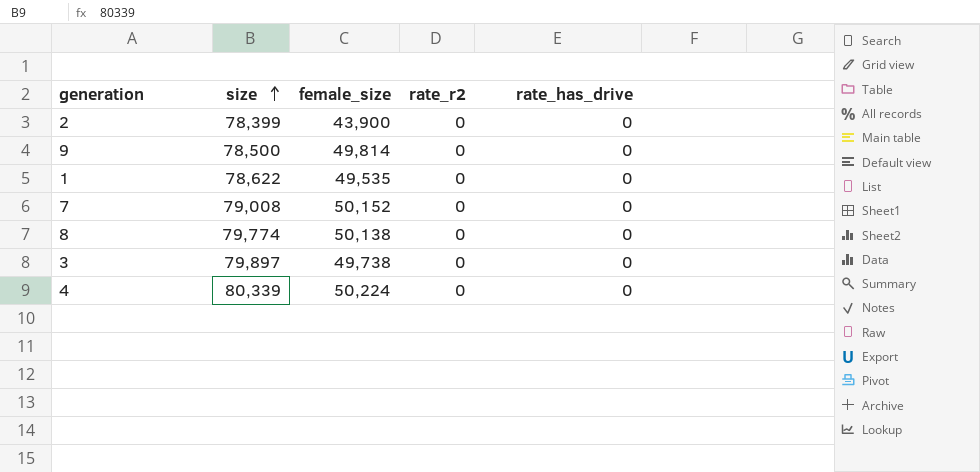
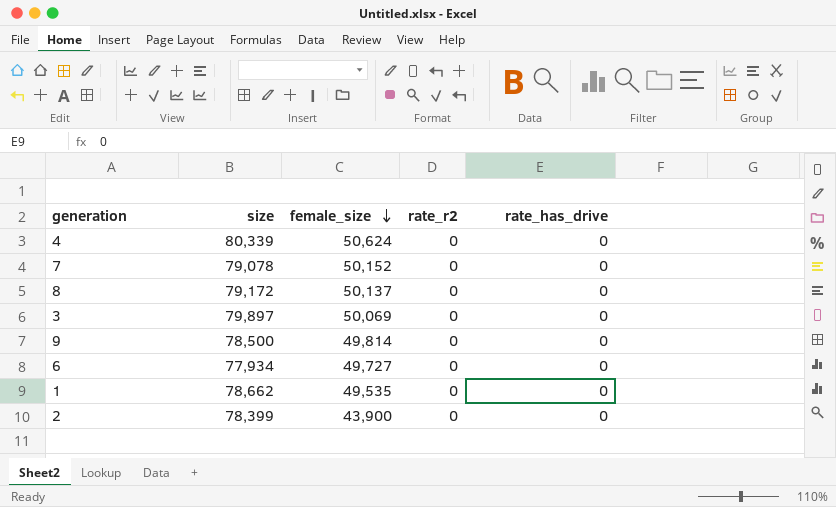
row order: size ascending -> female_size descending
4 | female_size: 50,224 -> 50,624
7 | size: 79,008 -> 79,078
8 | size: 79,774 -> 79,172
8 | female_size: 50,138 -> 50,137
3 | female_size: 49,738 -> 50,069
row 6: none -> 77,934 | 49,727 | 0 | 0
1 | size: 78,622 -> 78,662

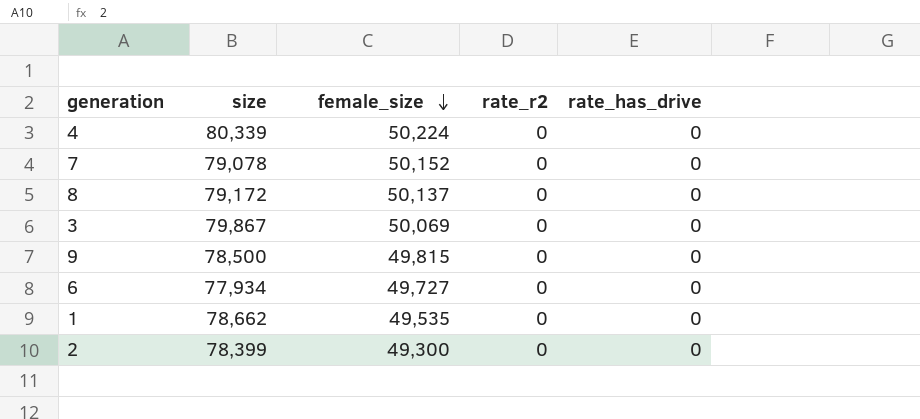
4 | female_size: 50,624 -> 50,224
3 | size: 79,897 -> 79,867
9 | female_size: 49,814 -> 49,815
2 | female_size: 43,900 -> 49,300

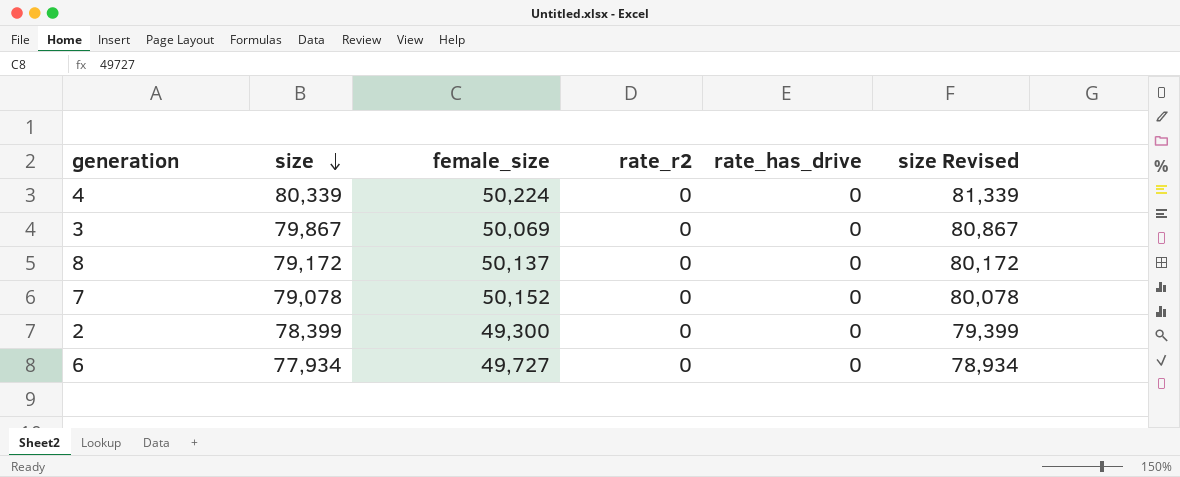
row order: female_size descending -> size descending
column size Revised | formula: none -> [size] + 1000
row 9: 78,500 | 49,815 | 0 | 0 -> none
row 1: 78,662 | 49,535 | 0 | 0 -> none

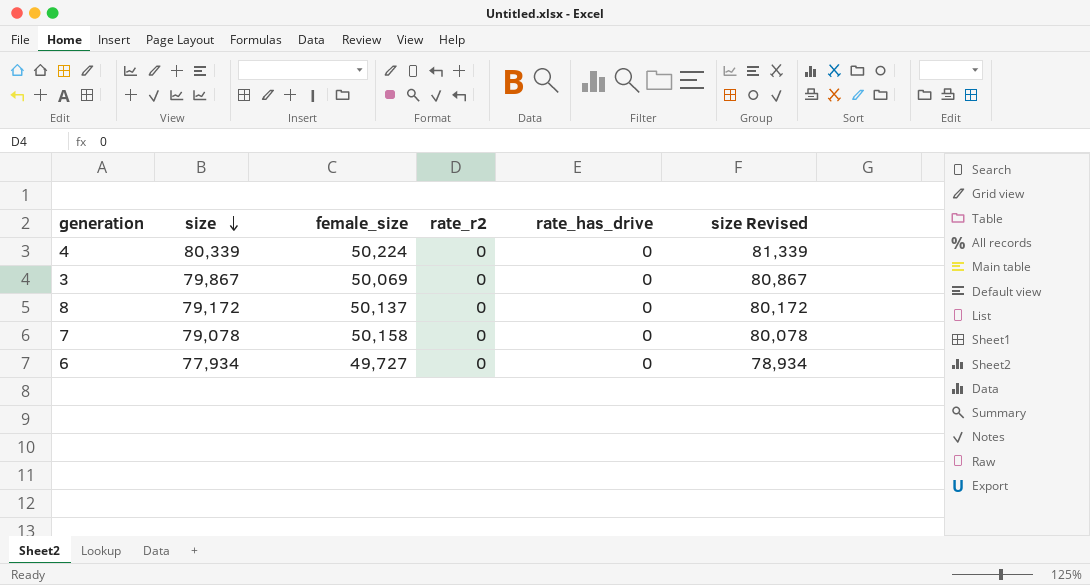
row 2: 78,399 | 49,300 | 0 | 0 | 79,399 -> none
7 | female_size: 50,152 -> 50,158

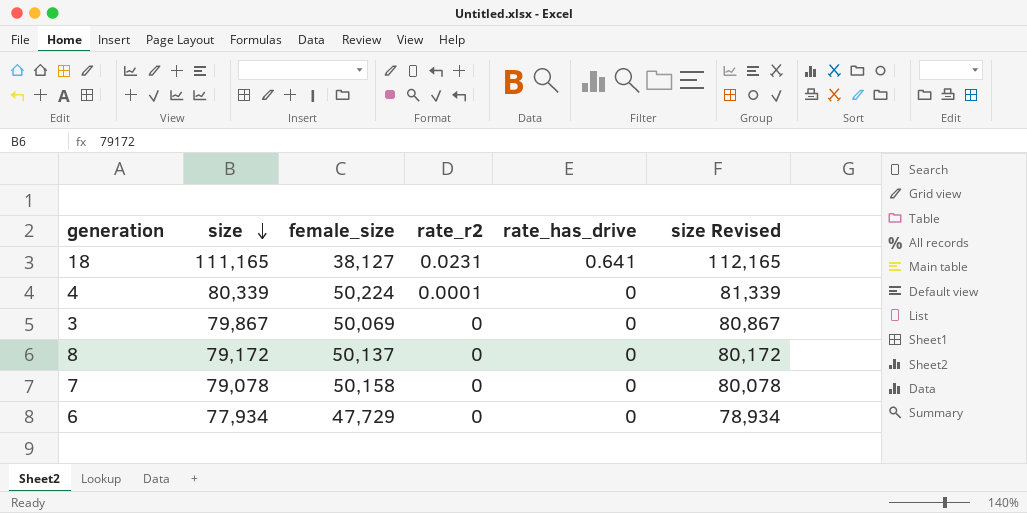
row 18: none -> 111,165 | 38,127 | 0.0231 | 0.641 | 112,165
4 | rate_r2: 0 -> 0.0001
6 | female_size: 49,727 -> 47,729

